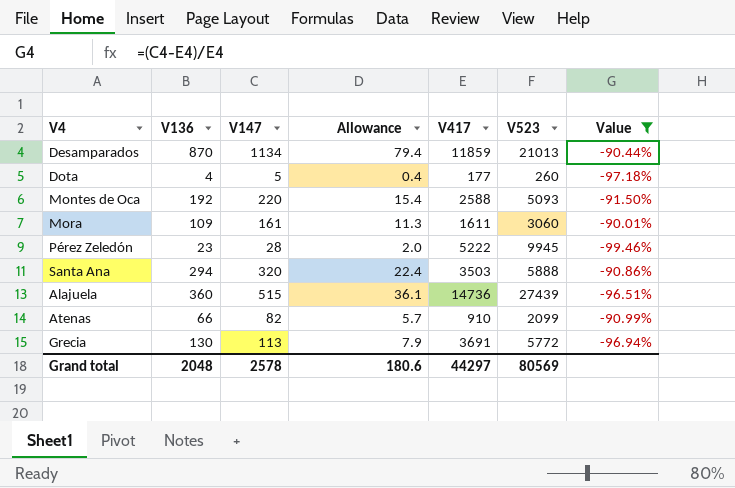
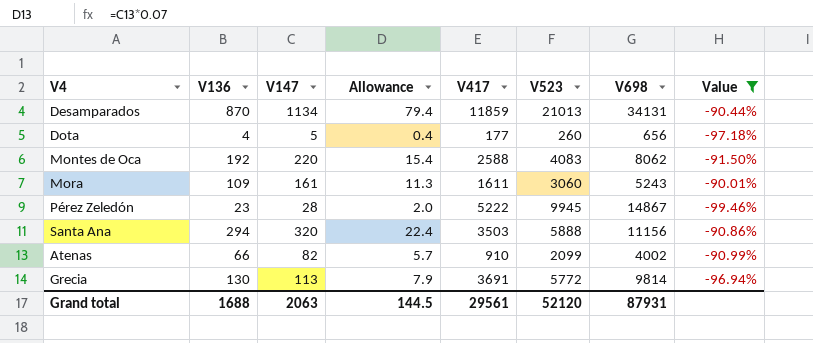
column V698 | position: none -> 7
row Alajuela: 360 | 515 | 36.1 | 14736 | 27439 | -96.51% -> none
Montes de Oca | V523: 5093 -> 4083
Grand total | V136: 2048 -> 1688
Grand total | V147: 2578 -> 2063
Grand total | Allowance: 180.6 -> 144.5
Grand total | V417: 44297 -> 29561
Grand total | V523: 80569 -> 52120

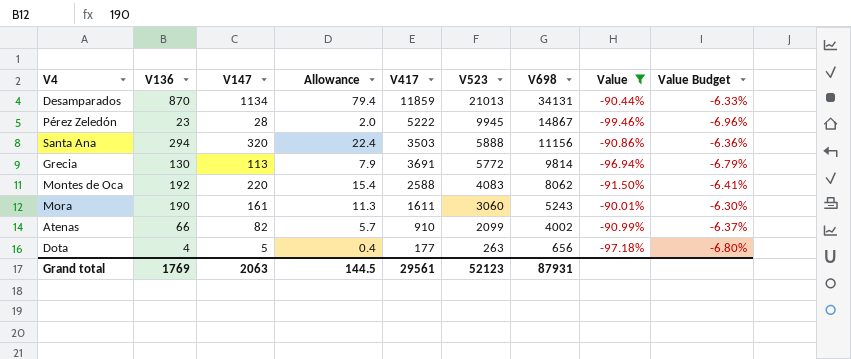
row order: none -> V523 descending
column Value Budget | formula: none -> [Value] * 0.07
Mora | V136: 109 -> 190
Dota | V523: 260 -> 263
Grand total | V136: 1688 -> 1769
Grand total | V523: 52120 -> 52123

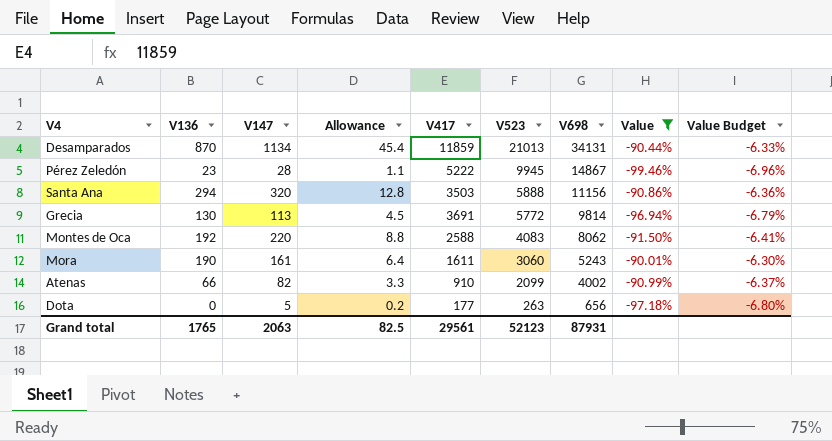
column Allowance | formula: [V147] * 0.07 -> [V147] * 0.04
Dota | V136: 4 -> 0
Grand total | V136: 1769 -> 1765
Grand total | Allowance: 144.5 -> 82.5

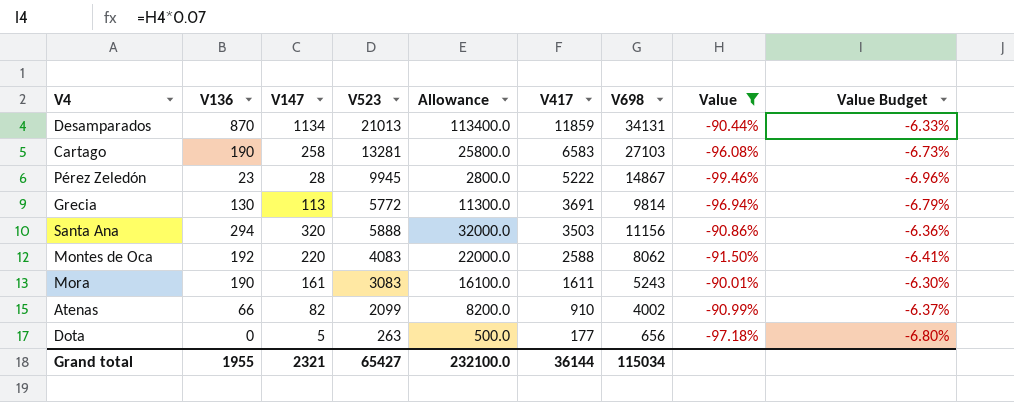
row order: V523 descending -> V417 descending
column V523 | position: 6 -> 4
column Allowance | formula: [V147] * 0.04 -> [V147] * 100
row Cartago: none -> 190 | 258 | 13281 | 25800.0 | 6583 | 27103 | -96.08% | -6.73%
Mora | V523: 3060 -> 3083
Grand total | V136: 1765 -> 1955
Grand total | V147: 2063 -> 2321
Grand total | V523: 52123 -> 65427
Grand total | Allowance: 82.5 -> 232100.0
Grand total | V417: 29561 -> 36144
Grand total | V698: 87931 -> 115034

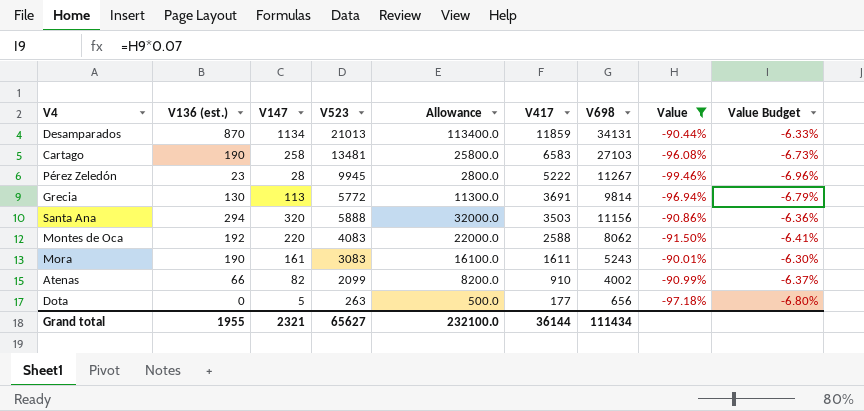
column name: V136 -> V136 (est.)
Cartago | V523: 13281 -> 13481
Pérez Zeledón | V698: 14867 -> 11267
Grand total | V523: 65427 -> 65627
Grand total | V698: 115034 -> 111434

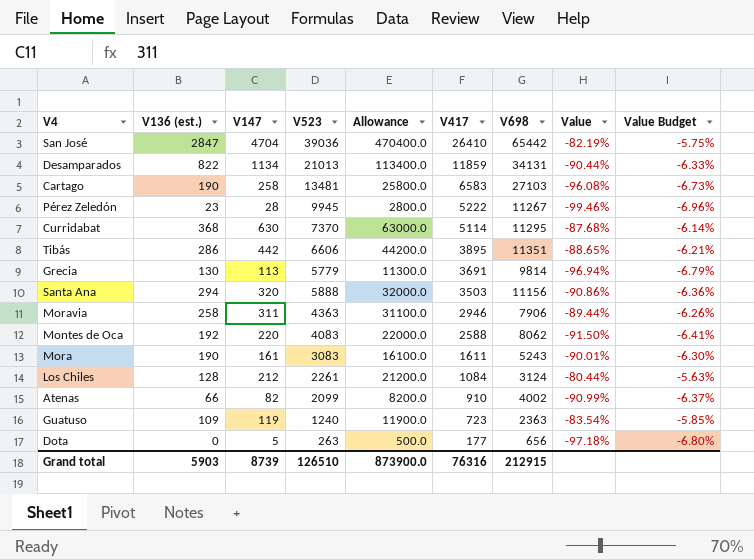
filter: Value <= -90.01% -> none
Desamparados | V136 (est.): 870 -> 822
Grecia | V523: 5772 -> 5779
Grand total | V136 (est.): 1955 -> 5903
Grand total | V147: 2321 -> 8739
Grand total | V523: 65627 -> 126510
Grand total | Allowance: 232100.0 -> 873900.0
Grand total | V417: 36144 -> 76316
Grand total | V698: 111434 -> 212915

